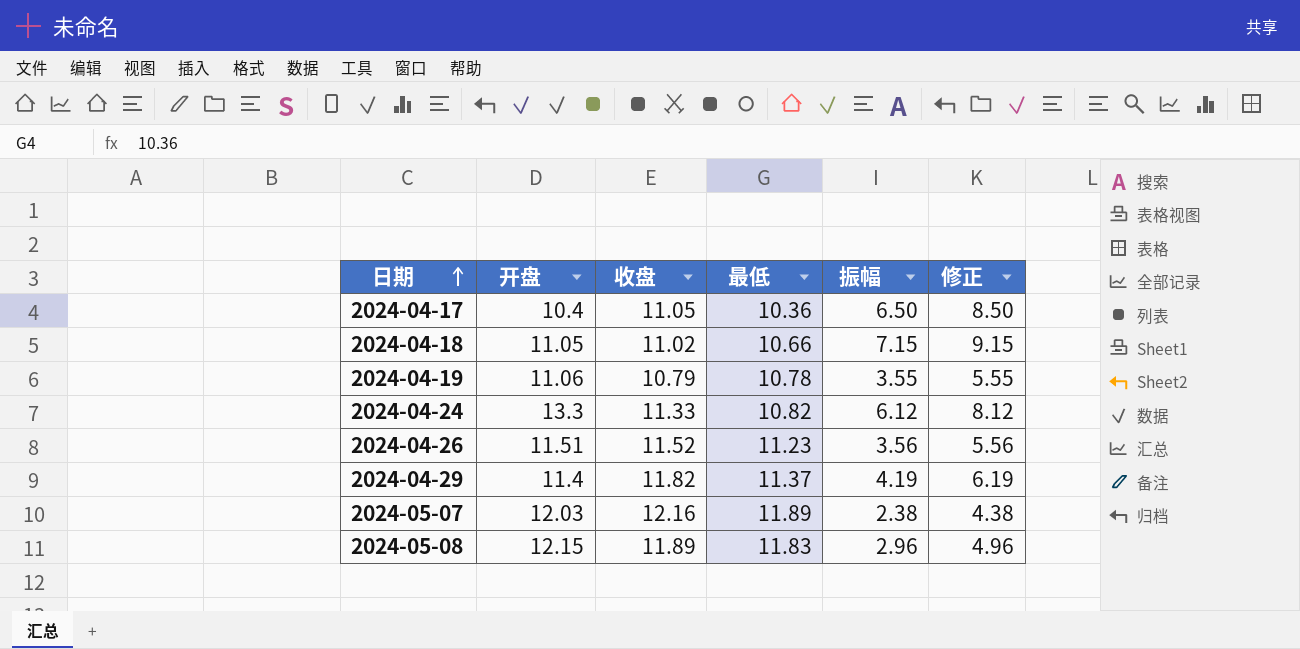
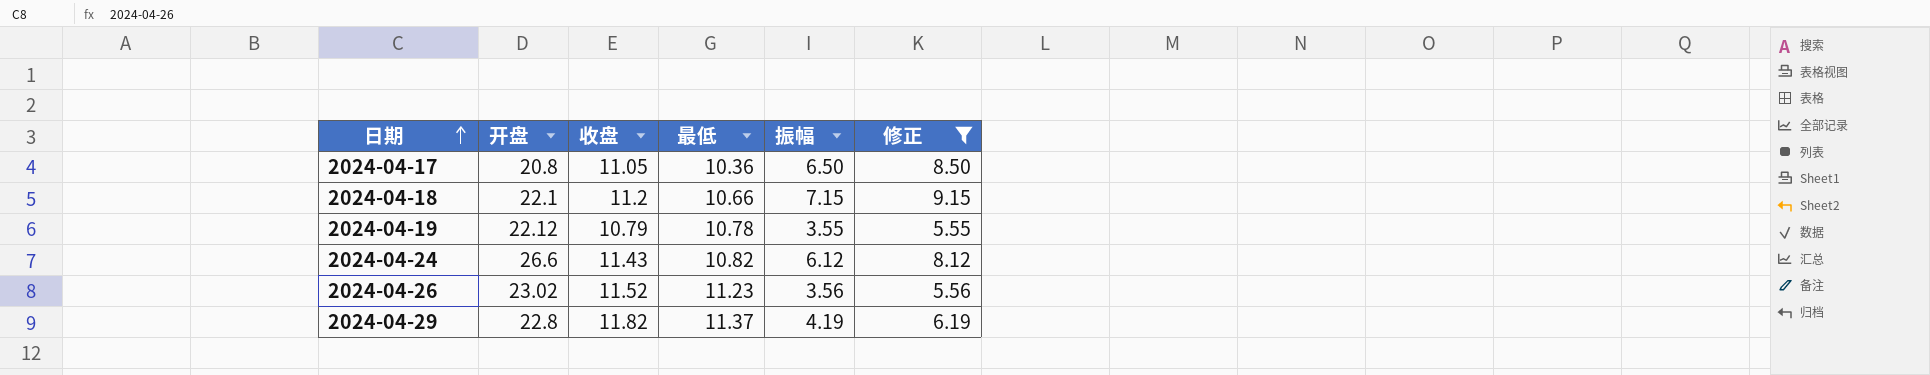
filter: none -> 修正 >= 5.55
2024-04-17 | 开盘: 10.4 -> 20.8
2024-04-18 | 开盘: 11.05 -> 22.1
2024-04-18 | 收盘: 11.02 -> 11.2
2024-04-19 | 开盘: 11.06 -> 22.12
2024-04-24 | 开盘: 13.3 -> 26.6
2024-04-24 | 收盘: 11.33 -> 11.43
2024-04-26 | 开盘: 11.51 -> 23.02
2024-04-29 | 开盘: 11.4 -> 22.8

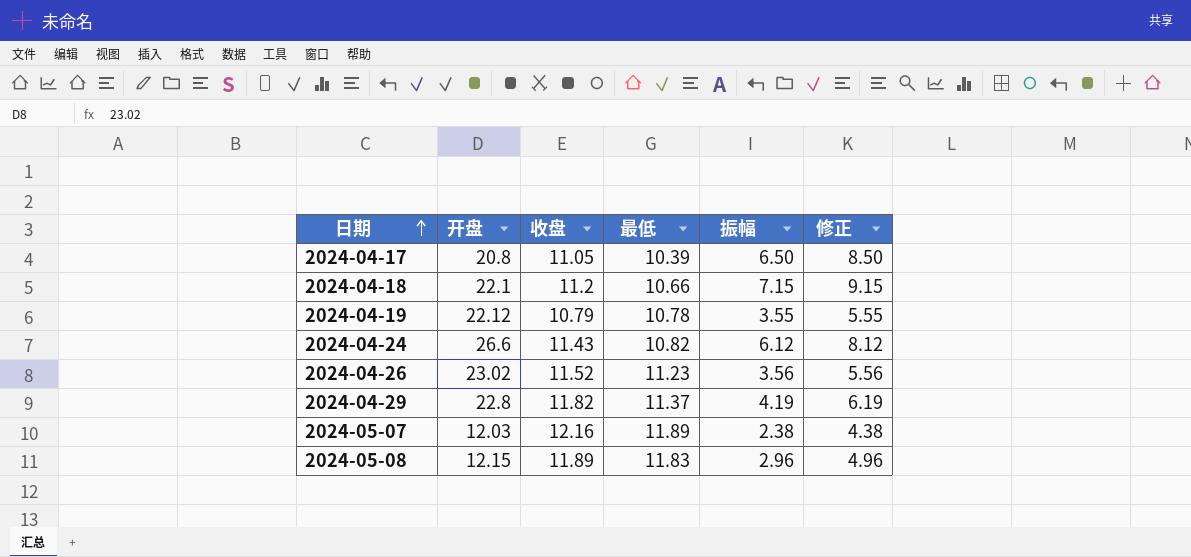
filter: 修正 >= 5.55 -> none
2024-04-17 | 最低: 10.36 -> 10.39

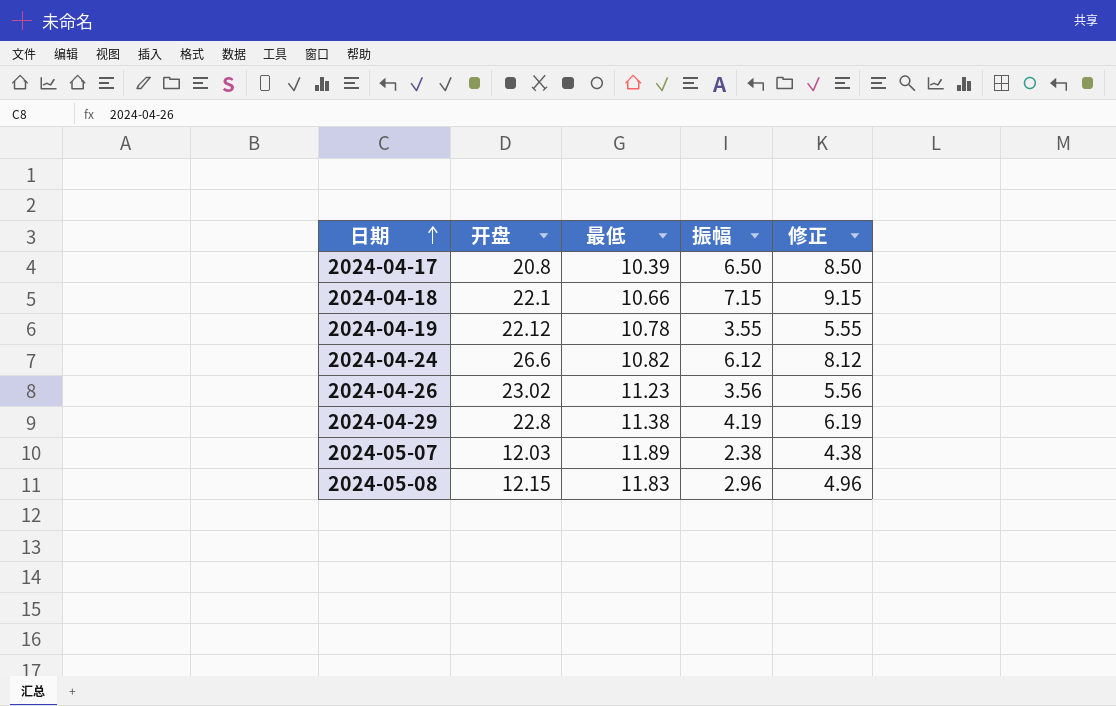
column 收盘 | position: 3 -> none
2024-04-29 | 最低: 11.37 -> 11.38

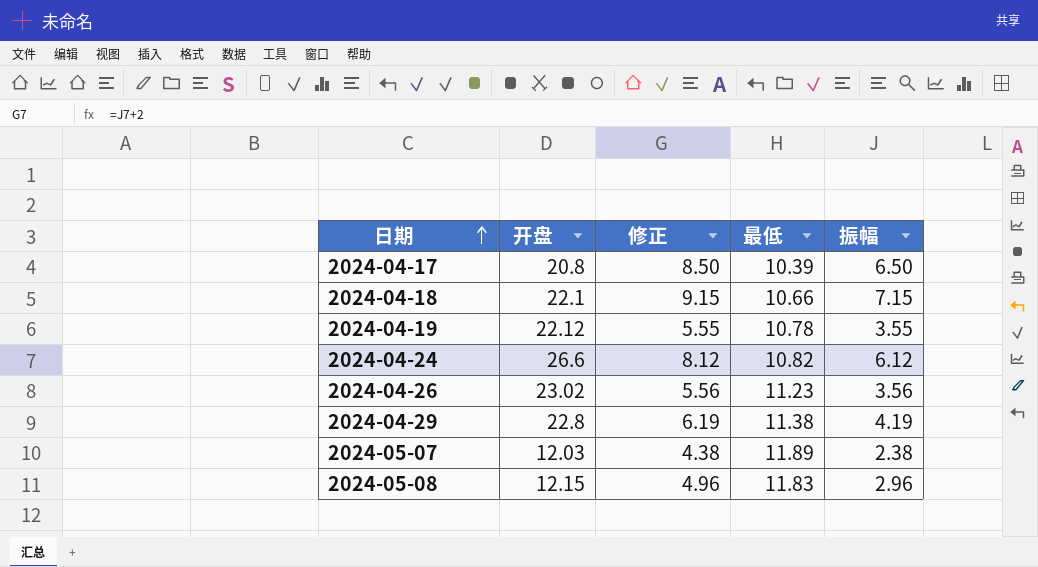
column 修正 | position: 5 -> 3

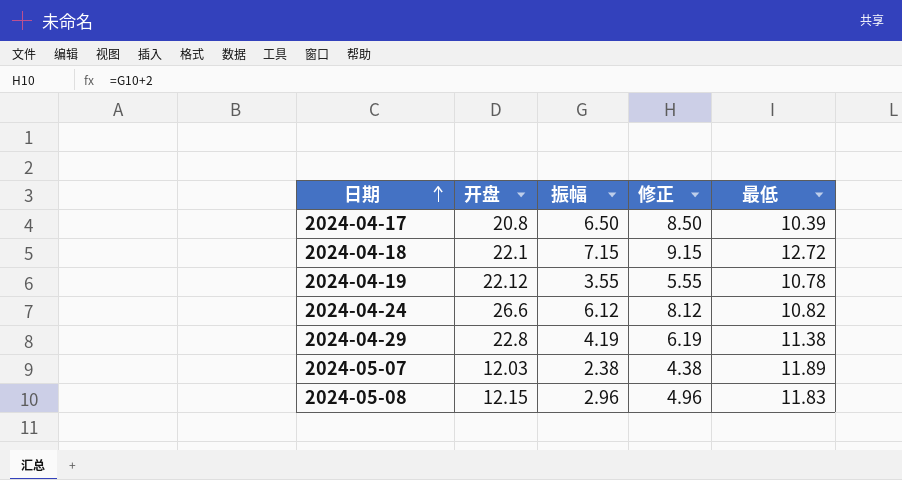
column 振幅 | position: 5 -> 3
row 2024-04-26: 23.02 | 5.56 | 11.23 | 3.56 -> none
2024-04-18 | 最低: 10.66 -> 12.72

